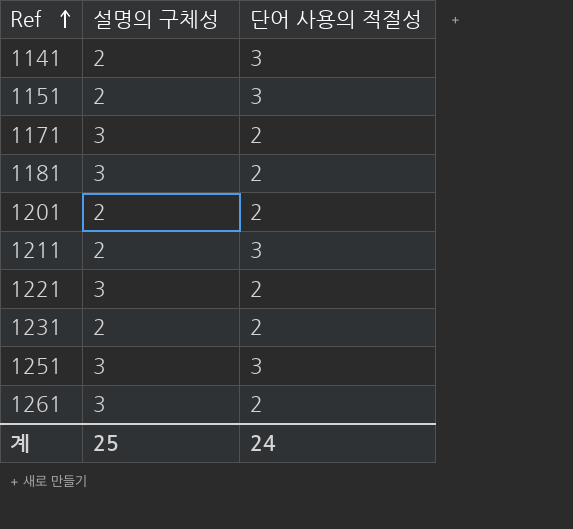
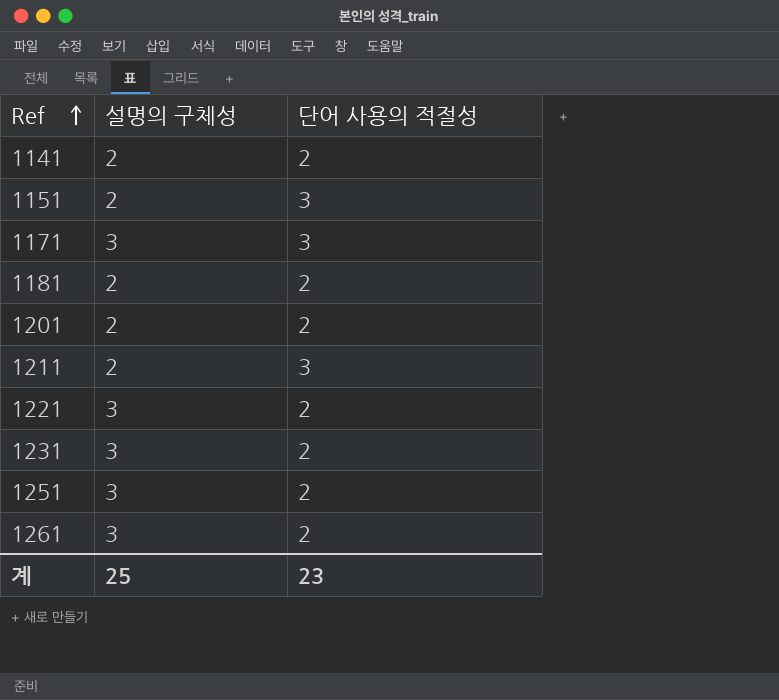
1141 | 단어 사용의 적절성: 3 -> 2
1171 | 단어 사용의 적절성: 2 -> 3
1181 | 설명의 구체성: 3 -> 2
1231 | 설명의 구체성: 2 -> 3
1251 | 단어 사용의 적절성: 3 -> 2
계 | 단어 사용의 적절성: 24 -> 23

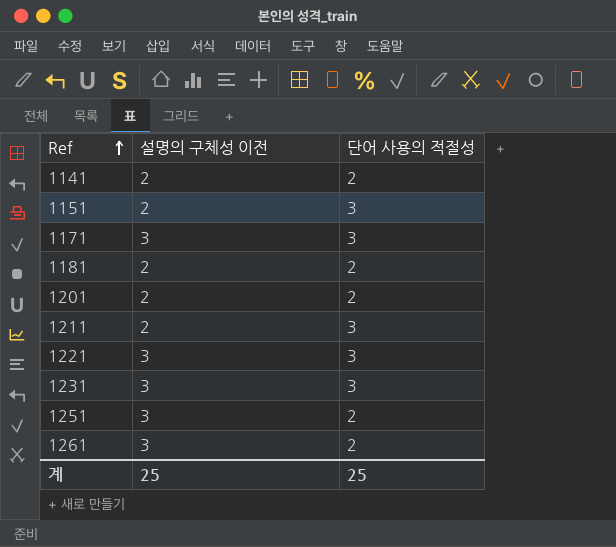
column name: 설명의 구체성 -> 설명의 구체성 이전
1221 | 단어 사용의 적절성: 2 -> 3
1231 | 단어 사용의 적절성: 2 -> 3
계 | 단어 사용의 적절성: 23 -> 25

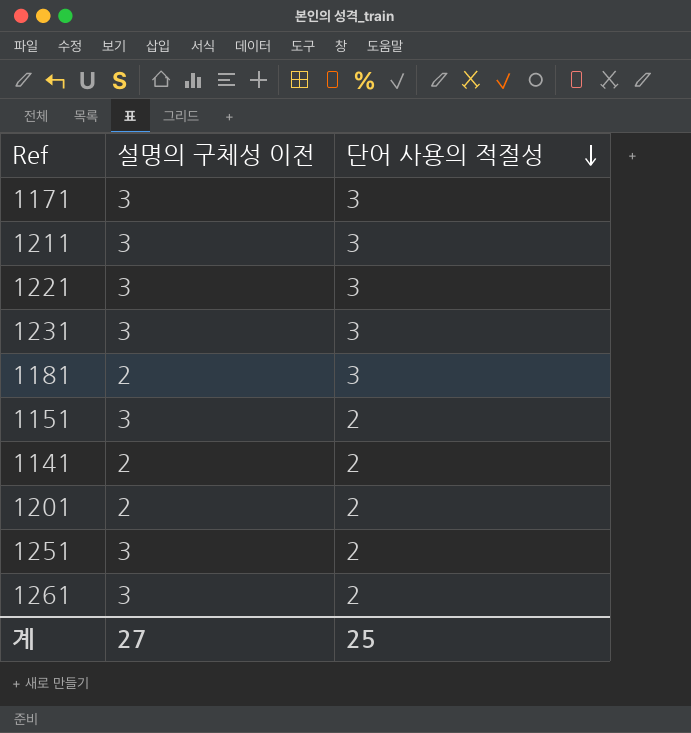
row order: Ref ascending -> 단어 사용의 적절성 descending
1211 | 설명의 구체성 이전: 2 -> 3
1181 | 단어 사용의 적절성: 2 -> 3
1151 | 설명의 구체성 이전: 2 -> 3
1151 | 단어 사용의 적절성: 3 -> 2
계 | 설명의 구체성 이전: 25 -> 27

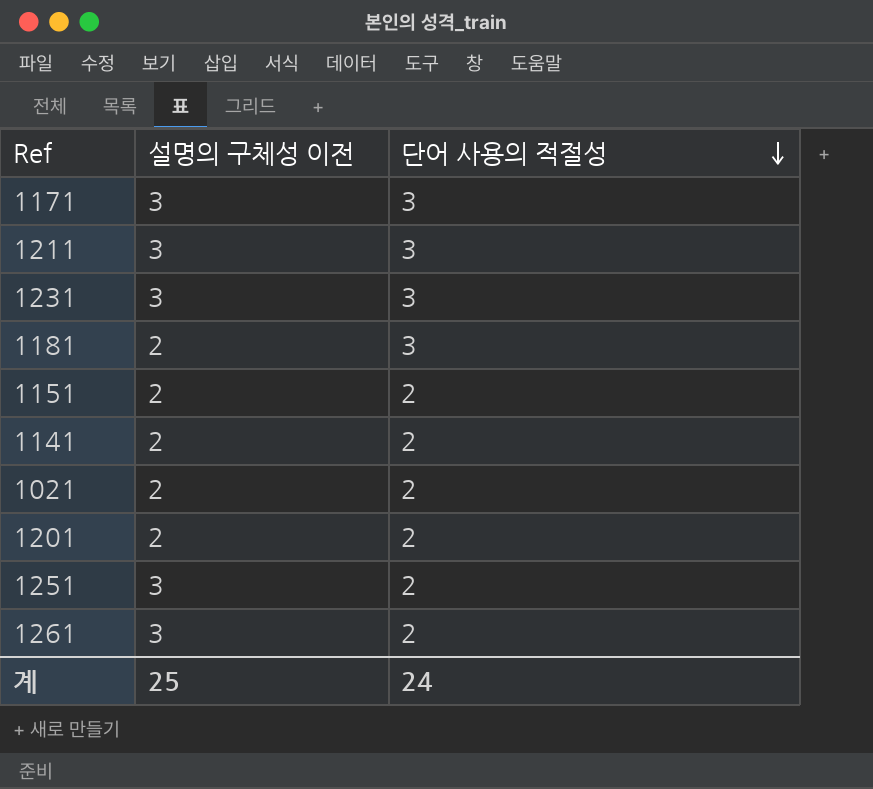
row 1221: 3 | 3 -> none
1151 | 설명의 구체성 이전: 3 -> 2
row 1021: none -> 2 | 2
계 | 설명의 구체성 이전: 27 -> 25
계 | 단어 사용의 적절성: 25 -> 24

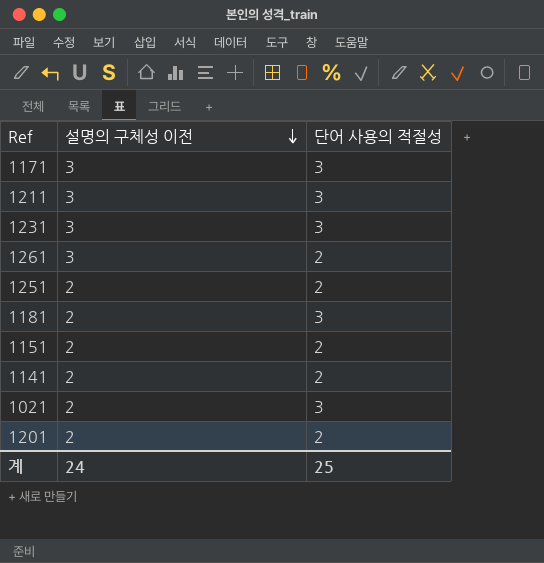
row order: 단어 사용의 적절성 descending -> 설명의 구체성 이전 descending
1251 | 설명의 구체성 이전: 3 -> 2
1021 | 단어 사용의 적절성: 2 -> 3
계 | 설명의 구체성 이전: 25 -> 24
계 | 단어 사용의 적절성: 24 -> 25

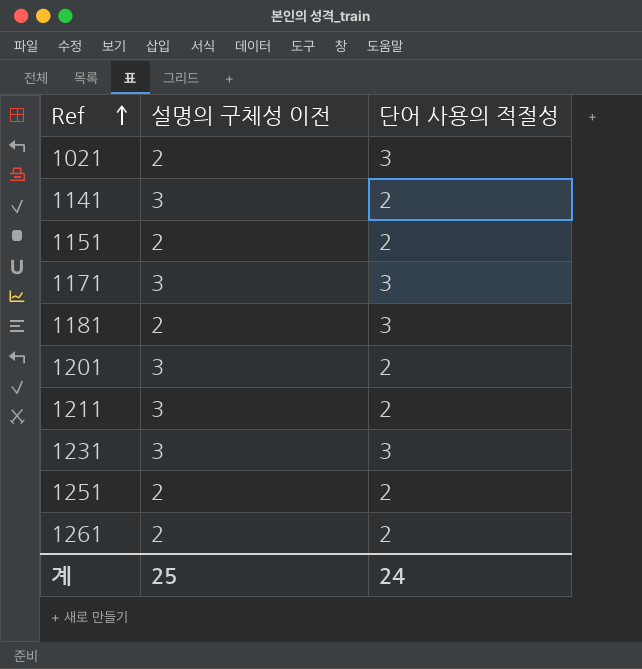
row order: 설명의 구체성 이전 descending -> Ref ascending
1141 | 설명의 구체성 이전: 2 -> 3
1201 | 설명의 구체성 이전: 2 -> 3
1211 | 단어 사용의 적절성: 3 -> 2
1261 | 설명의 구체성 이전: 3 -> 2
계 | 설명의 구체성 이전: 24 -> 25
계 | 단어 사용의 적절성: 25 -> 24

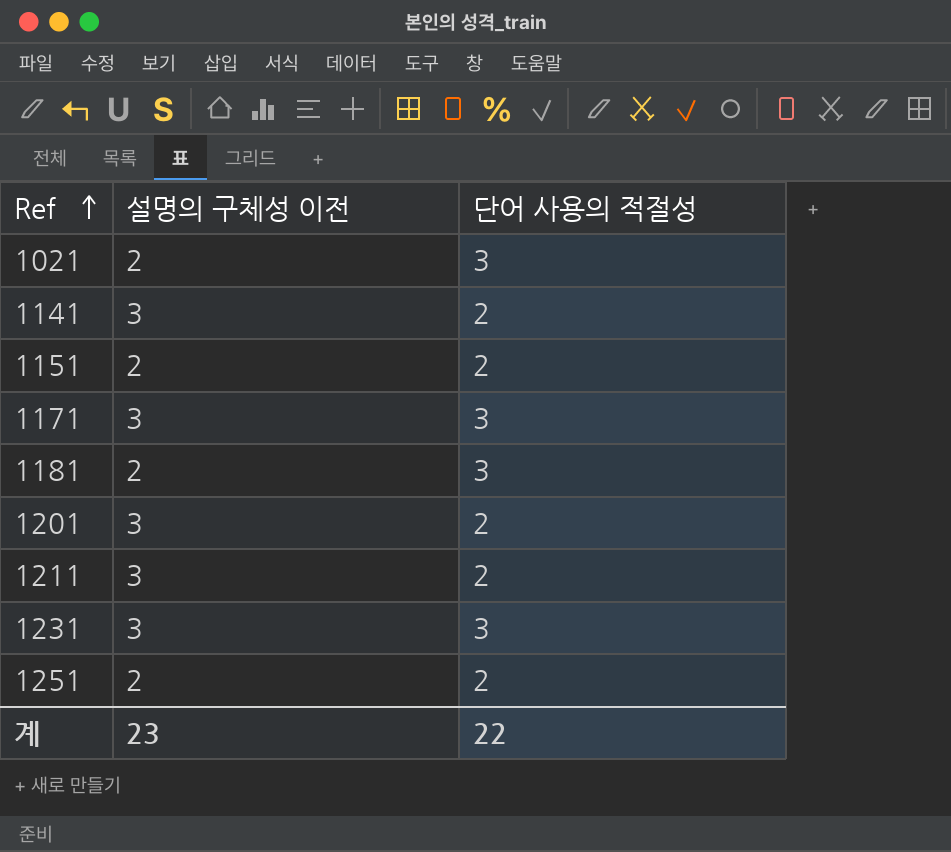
row 1261: 2 | 2 -> none
계 | 설명의 구체성 이전: 25 -> 23
계 | 단어 사용의 적절성: 24 -> 22

